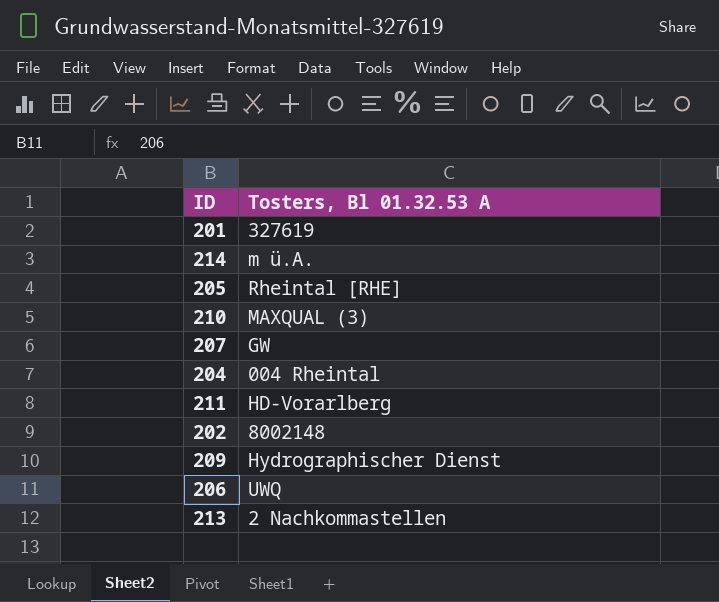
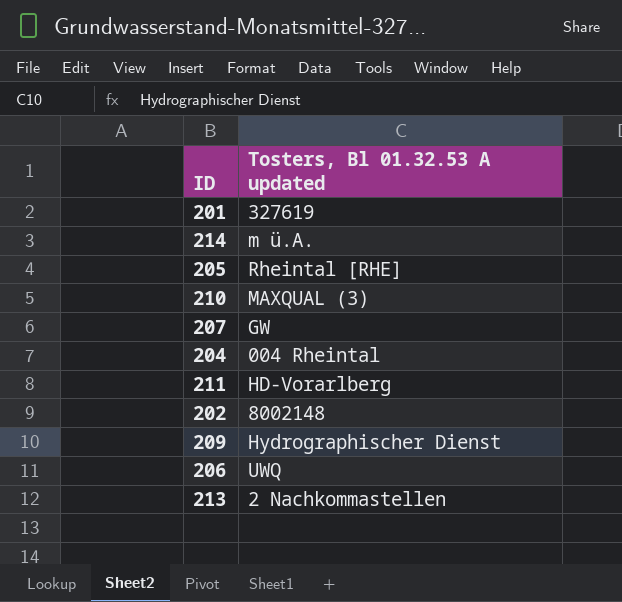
column name: Tosters, Bl 01.32.53 A -> Tosters, Bl 01.32.53 A updated

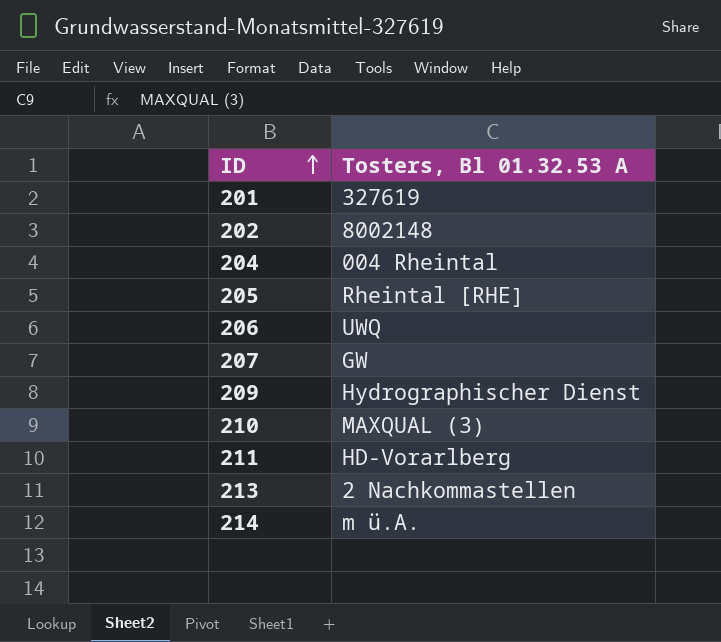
row order: none -> ID ascending
column name: Tosters, Bl 01.32.53 A updated -> Tosters, Bl 01.32.53 A

